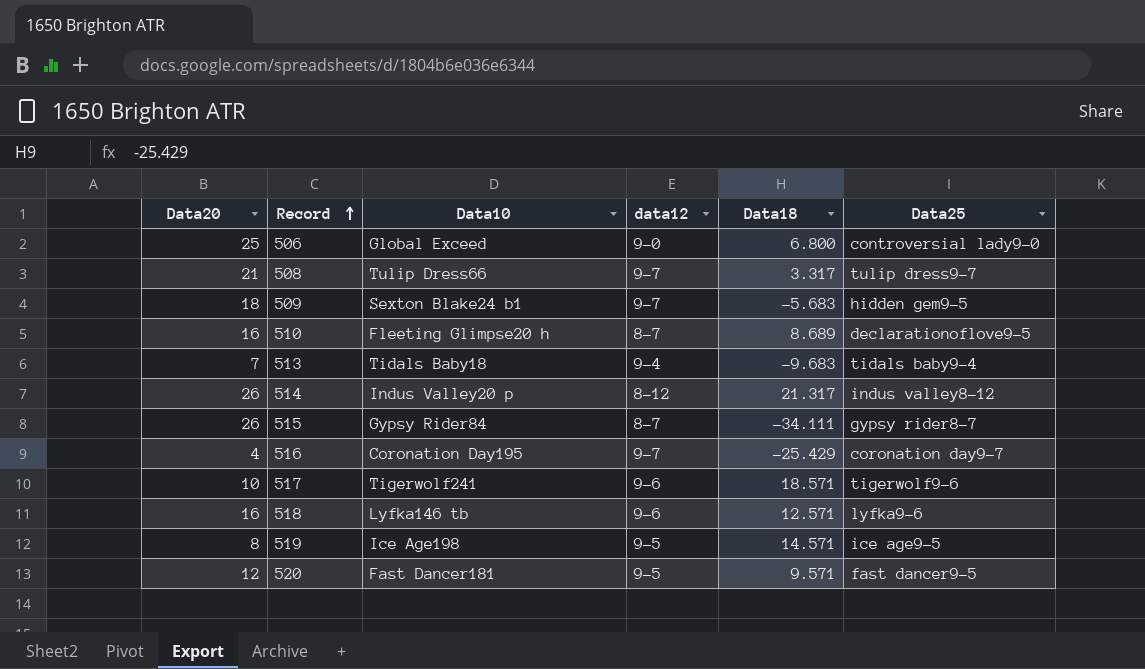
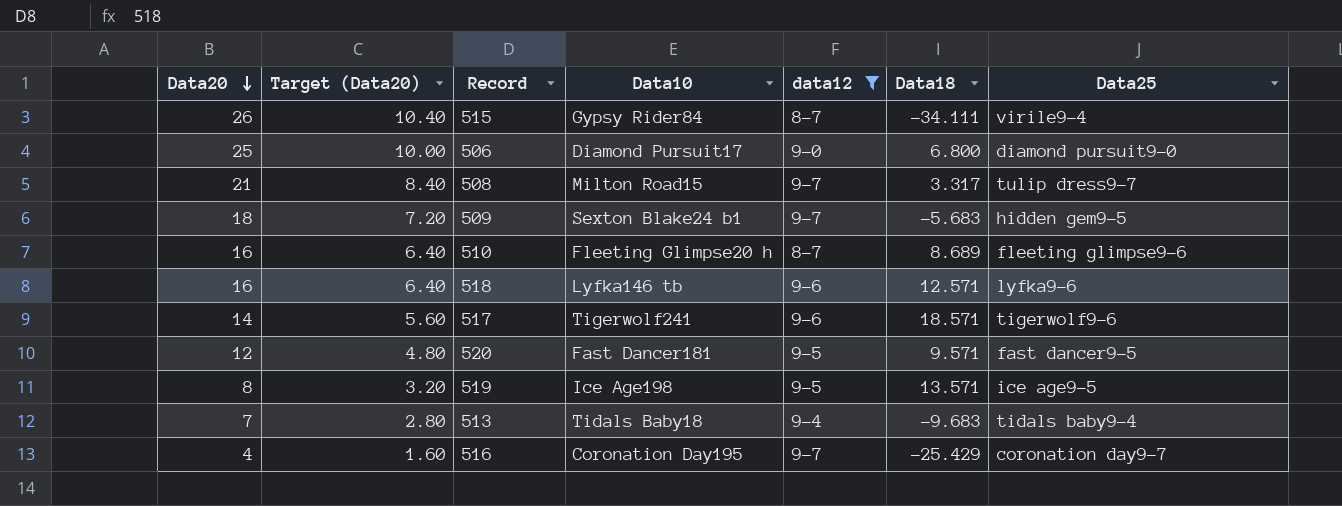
filter: none -> data12 != 8-12
row order: Record ascending -> Data20 descending
column Target (Data20) | formula: none -> [Data20] * 0.4
515 | Data25: gypsy rider8-7 -> virile9-4
506 | Data10: Global Exceed -> Diamond Pursuit17
506 | Data25: controversial lady9-0 -> diamond pursuit9-0
508 | Data10: Tulip Dress66 -> Milton Road15
510 | Data25: declarationoflove9-5 -> fleeting glimpse9-6
517 | Data20: 10 -> 14
519 | Data18: 14.571 -> 13.571

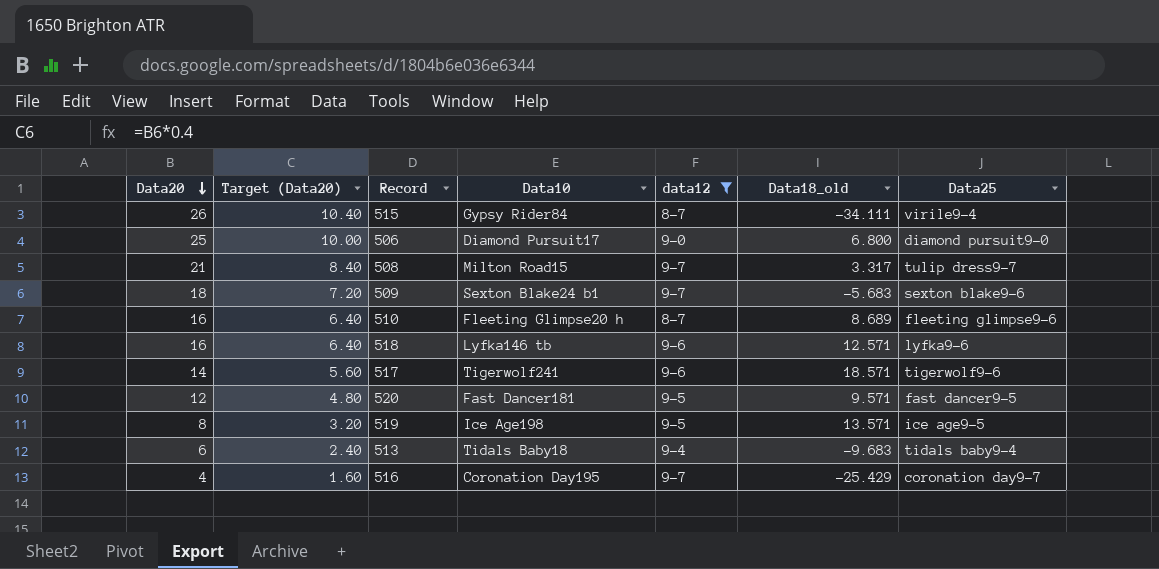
column name: Data18 -> Data18_old
509 | Data25: hidden gem9-5 -> sexton blake9-6
513 | Data20: 7 -> 6
513 | Target (Data20): 2.80 -> 2.40

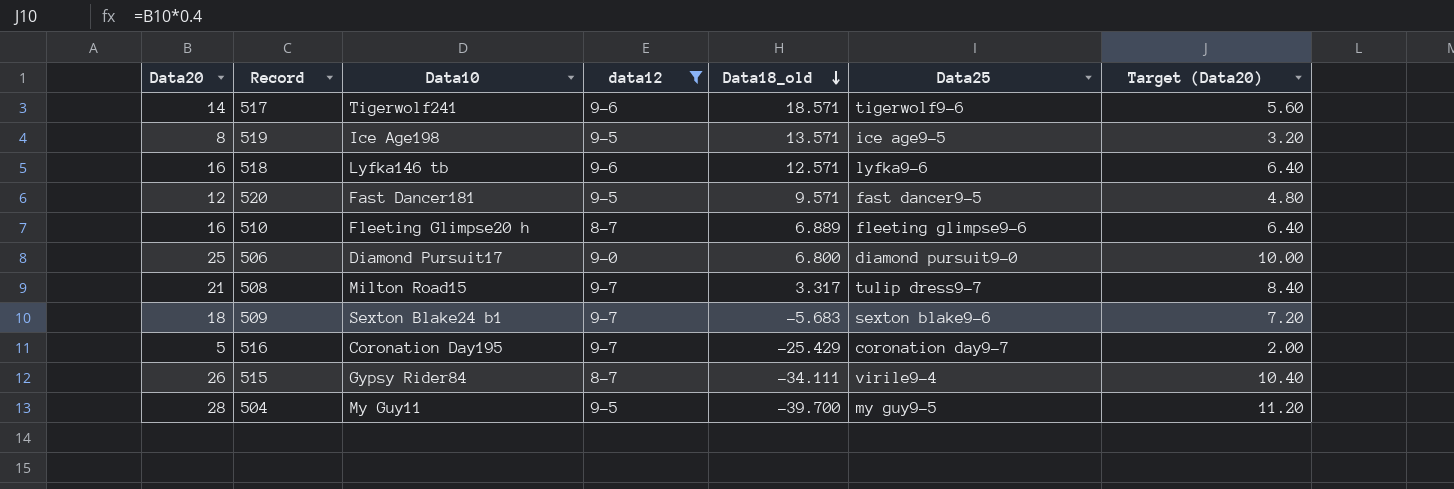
row order: Data20 descending -> Data18_old descending
column Target (Data20) | position: 2 -> 7
row 513: 6 | 2.40 | Tidals Baby18 | 9-4 | -9.683 | tidals baby9-4 -> none
510 | Data18_old: 8.689 -> 6.889
516 | Data20: 4 -> 5
516 | Target (Data20): 1.60 -> 2.00
row 504: none -> 28 | My Guy11 | 9-5 | -39.700 | my guy9-5 | 11.20

